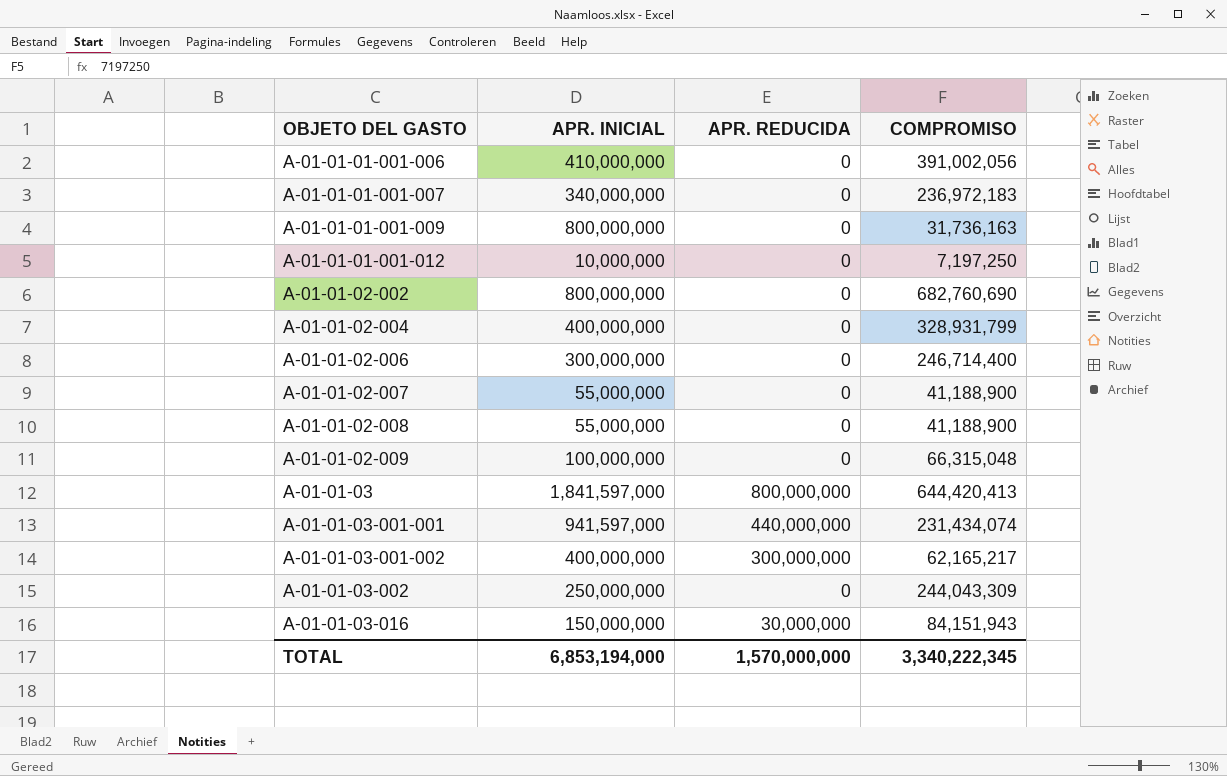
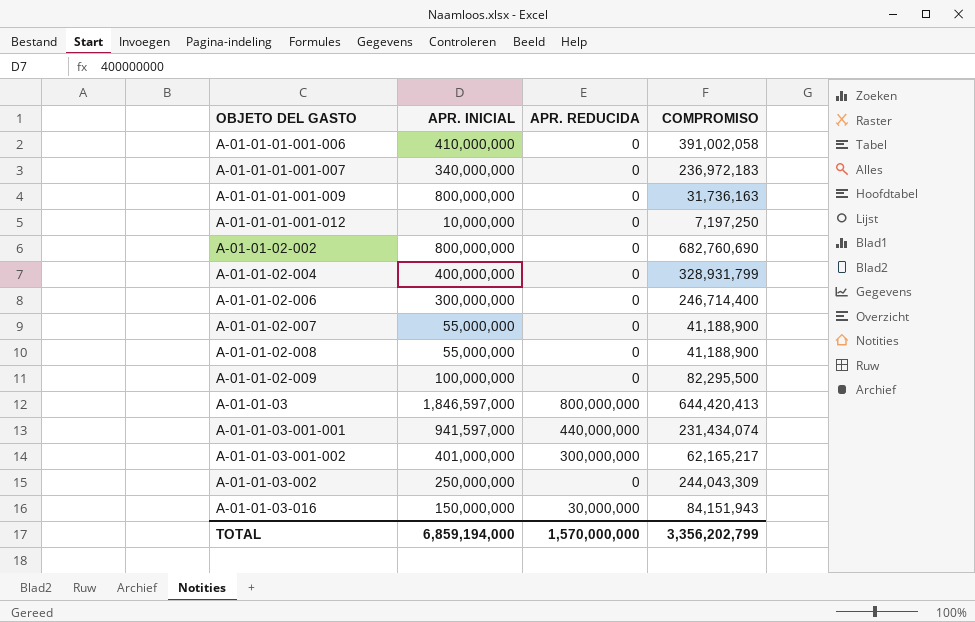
A-01-01-01-001-006 | COMPROMISO: 391,002,056 -> 391,002,058
A-01-01-02-009 | COMPROMISO: 66,315,048 -> 82,295,500
A-01-01-03 | APR. INICIAL: 1,841,597,000 -> 1,846,597,000
A-01-01-03-001-002 | APR. INICIAL: 400,000,000 -> 401,000,000
TOTAL | APR. INICIAL: 6,853,194,000 -> 6,859,194,000
TOTAL | COMPROMISO: 3,340,222,345 -> 3,356,202,799

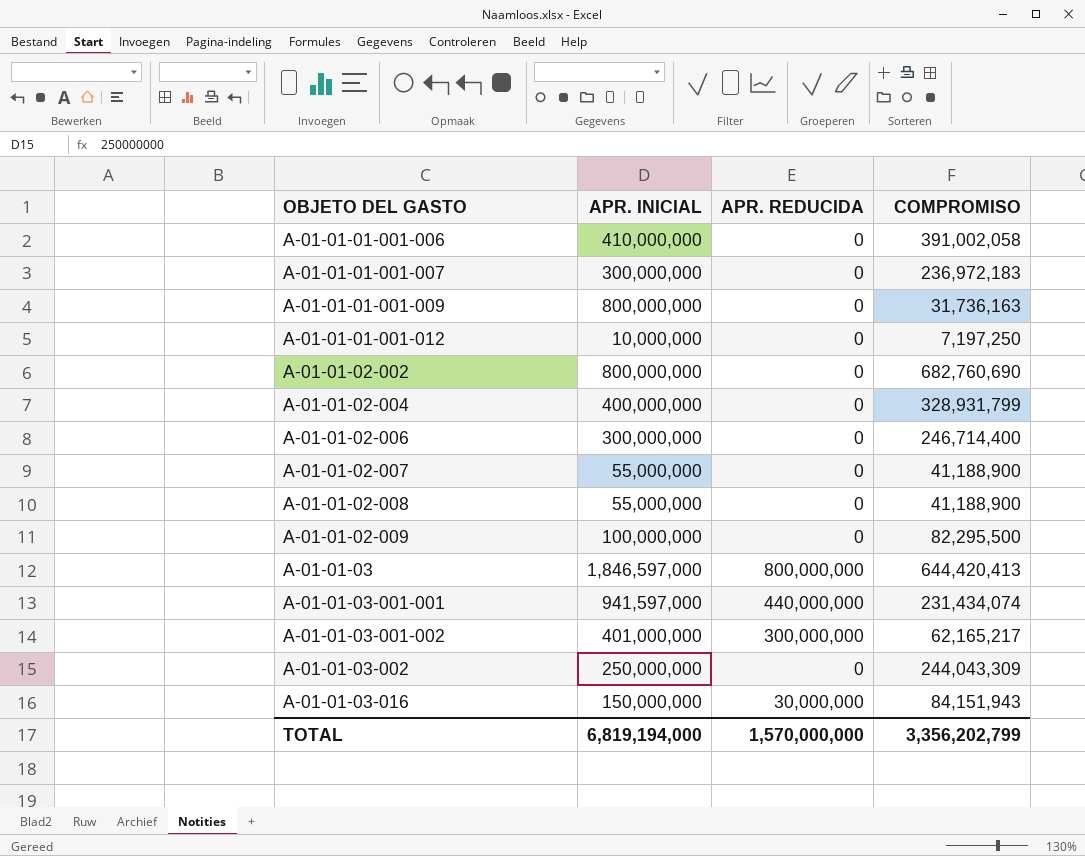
A-01-01-01-001-007 | APR. INICIAL: 340,000,000 -> 300,000,000
TOTAL | APR. INICIAL: 6,859,194,000 -> 6,819,194,000

